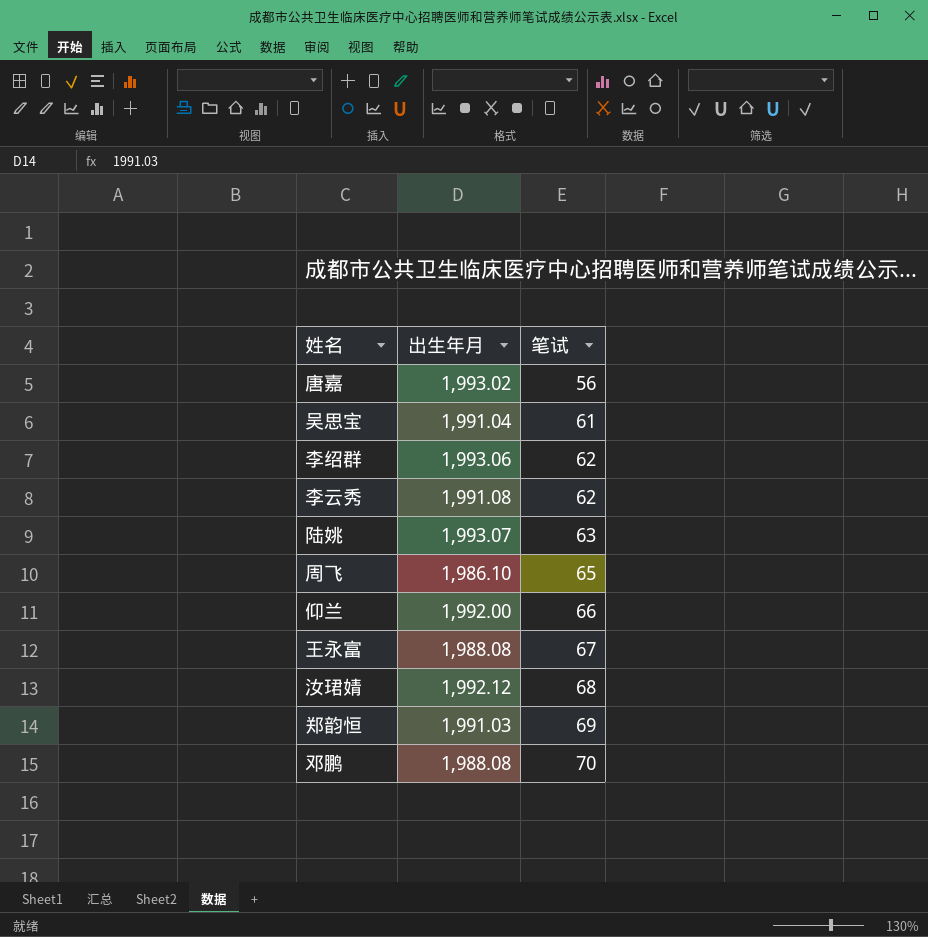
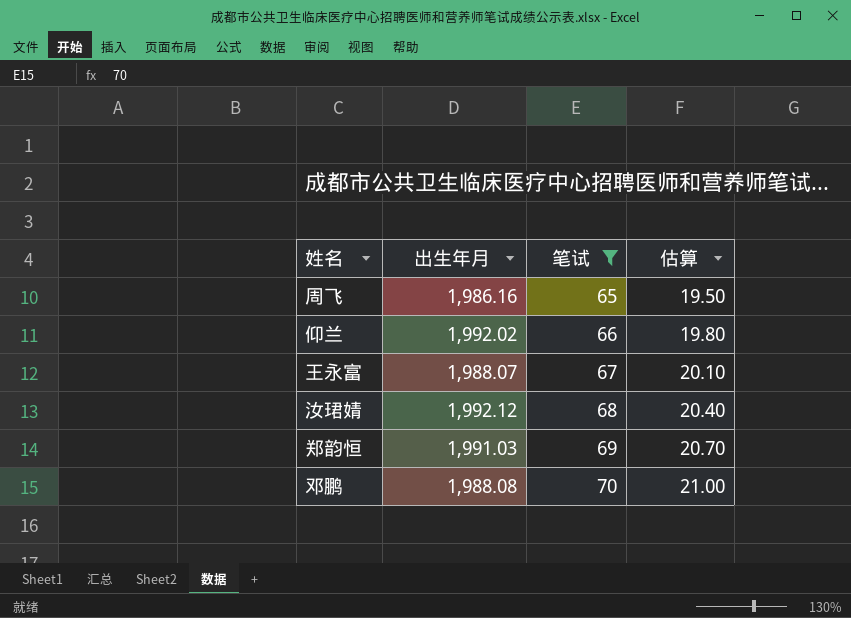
filter: none -> 笔试 >= 65
column 估算 | formula: none -> [笔试] * 0.3
周飞 | 出生年月: 1,986.10 -> 1,986.16
仰兰 | 出生年月: 1,992.00 -> 1,992.02
王永富 | 出生年月: 1,988.08 -> 1,988.07

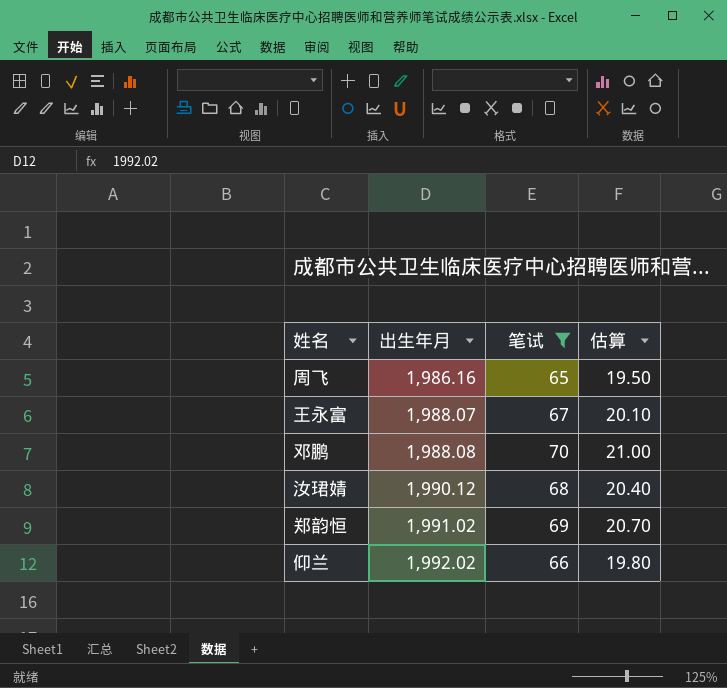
row order: 笔试 ascending -> 出生年月 ascending
汝珺婧 | 出生年月: 1,992.12 -> 1,990.12
郑韵恒 | 出生年月: 1,991.03 -> 1,991.02

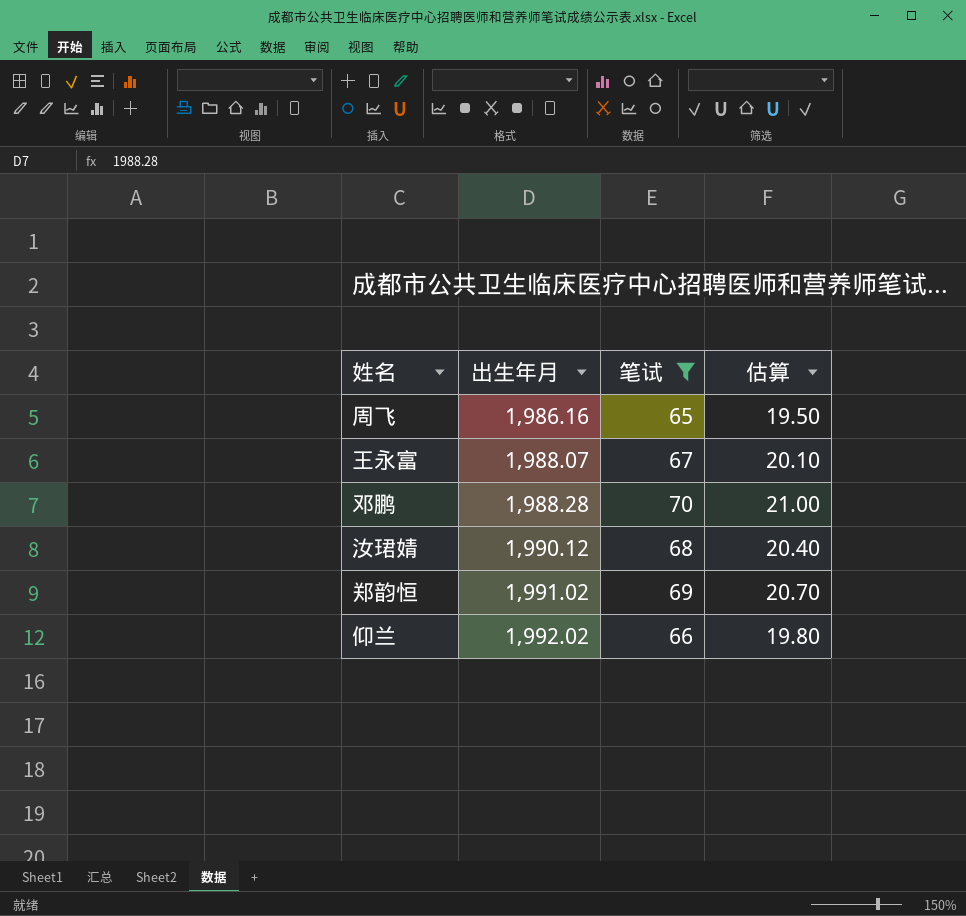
邓鹏 | 出生年月: 1,988.08 -> 1,988.28

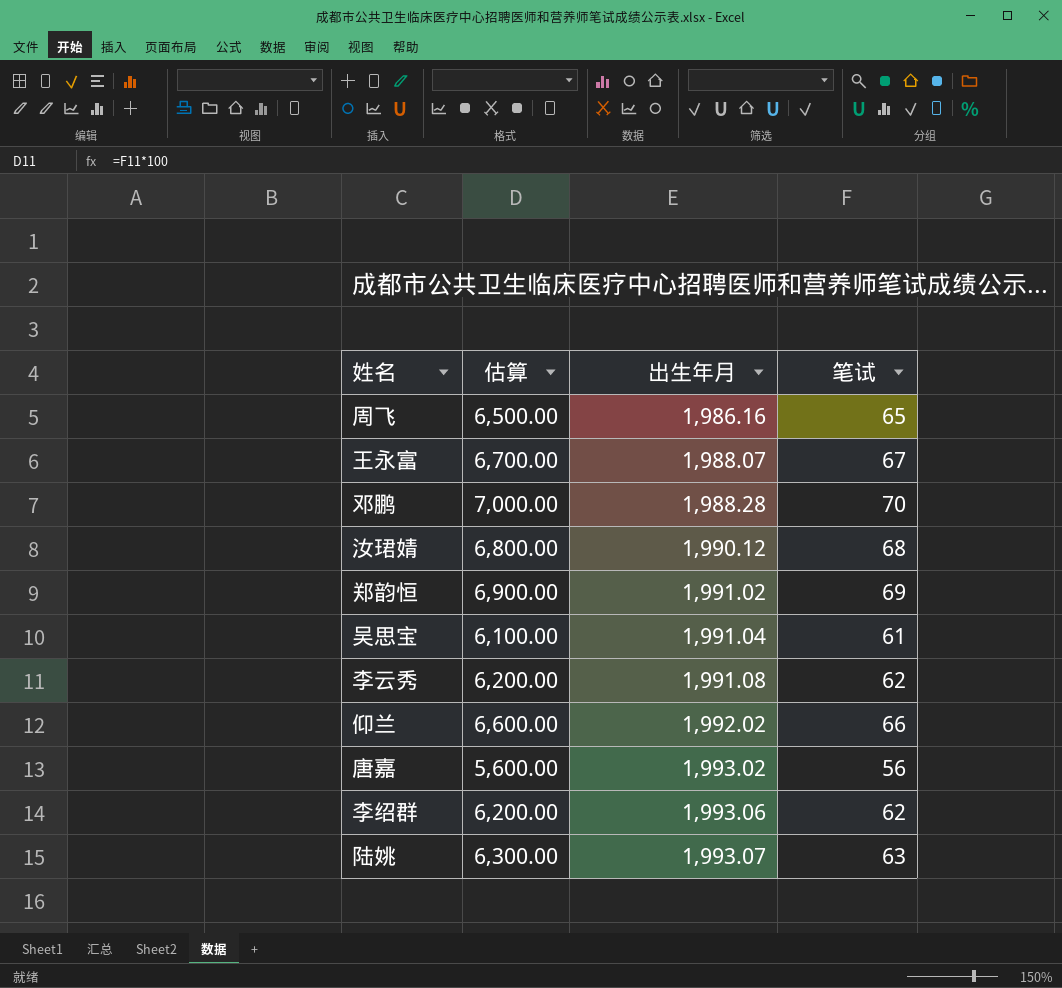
filter: 笔试 >= 65 -> none
column 估算 | formula: [笔试] * 0.3 -> [笔试] * 100
column 估算 | position: 4 -> 2

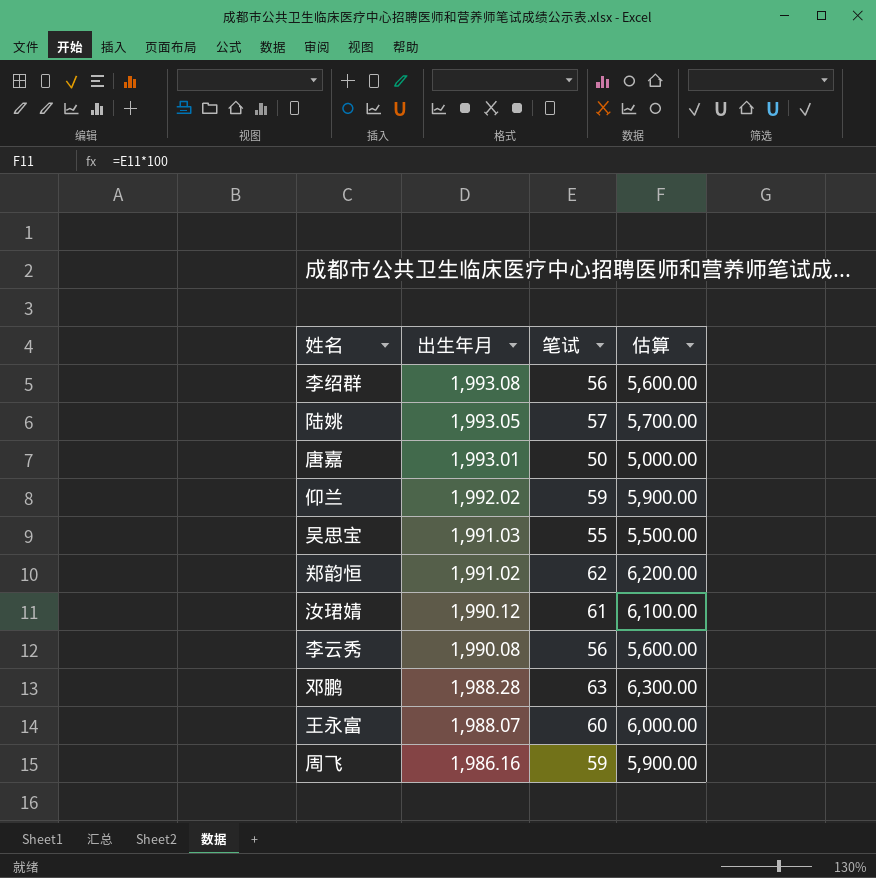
row order: 出生年月 ascending -> 出生年月 descending
column 估算 | position: 2 -> 4
李绍群 | 出生年月: 1,993.06 -> 1,993.08
李绍群 | 笔试: 62 -> 56
李绍群 | 估算: 6,200.00 -> 5,600.00
陆姚 | 出生年月: 1,993.07 -> 1,993.05
陆姚 | 笔试: 63 -> 57
陆姚 | 估算: 6,300.00 -> 5,700.00
唐嘉 | 出生年月: 1,993.02 -> 1,993.01
唐嘉 | 笔试: 56 -> 50
唐嘉 | 估算: 5,600.00 -> 5,000.00
仰兰 | 笔试: 66 -> 59
仰兰 | 估算: 6,600.00 -> 5,900.00
吴思宝 | 出生年月: 1,991.04 -> 1,991.03
吴思宝 | 笔试: 61 -> 55
吴思宝 | 估算: 6,100.00 -> 5,500.00
郑韵恒 | 笔试: 69 -> 62
郑韵恒 | 估算: 6,900.00 -> 6,200.00
汝珺婧 | 笔试: 68 -> 61
汝珺婧 | 估算: 6,800.00 -> 6,100.00
李云秀 | 出生年月: 1,991.08 -> 1,990.08
李云秀 | 笔试: 62 -> 56
李云秀 | 估算: 6,200.00 -> 5,600.00
邓鹏 | 笔试: 70 -> 63
邓鹏 | 估算: 7,000.00 -> 6,300.00
王永富 | 笔试: 67 -> 60
王永富 | 估算: 6,700.00 -> 6,000.00
周飞 | 笔试: 65 -> 59
周飞 | 估算: 6,500.00 -> 5,900.00

